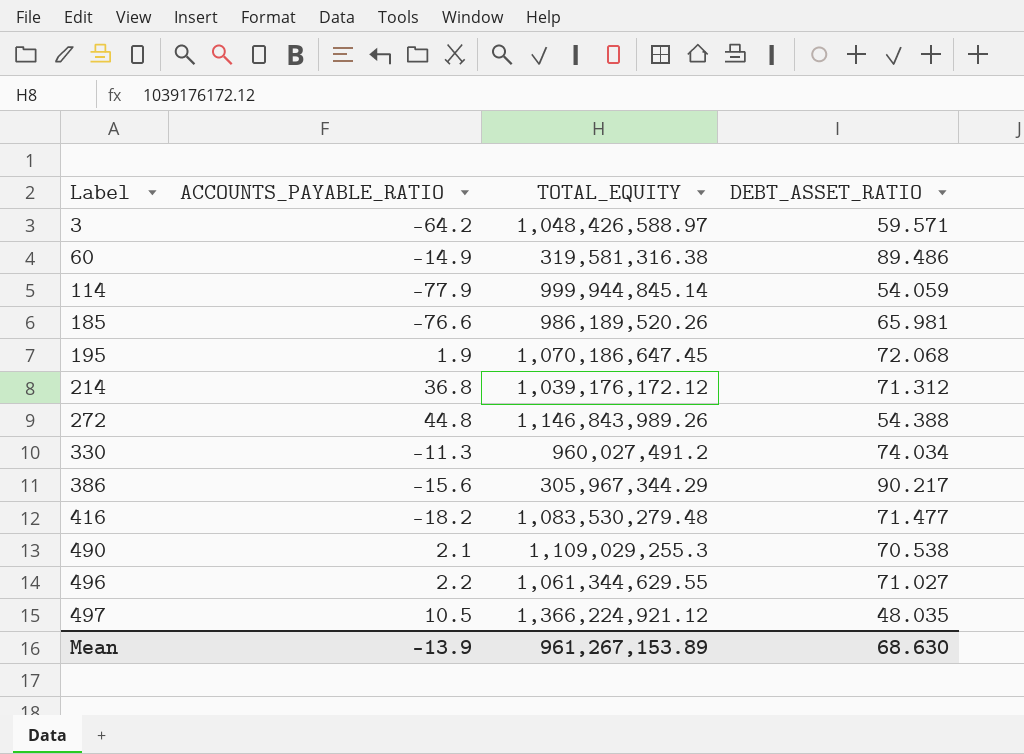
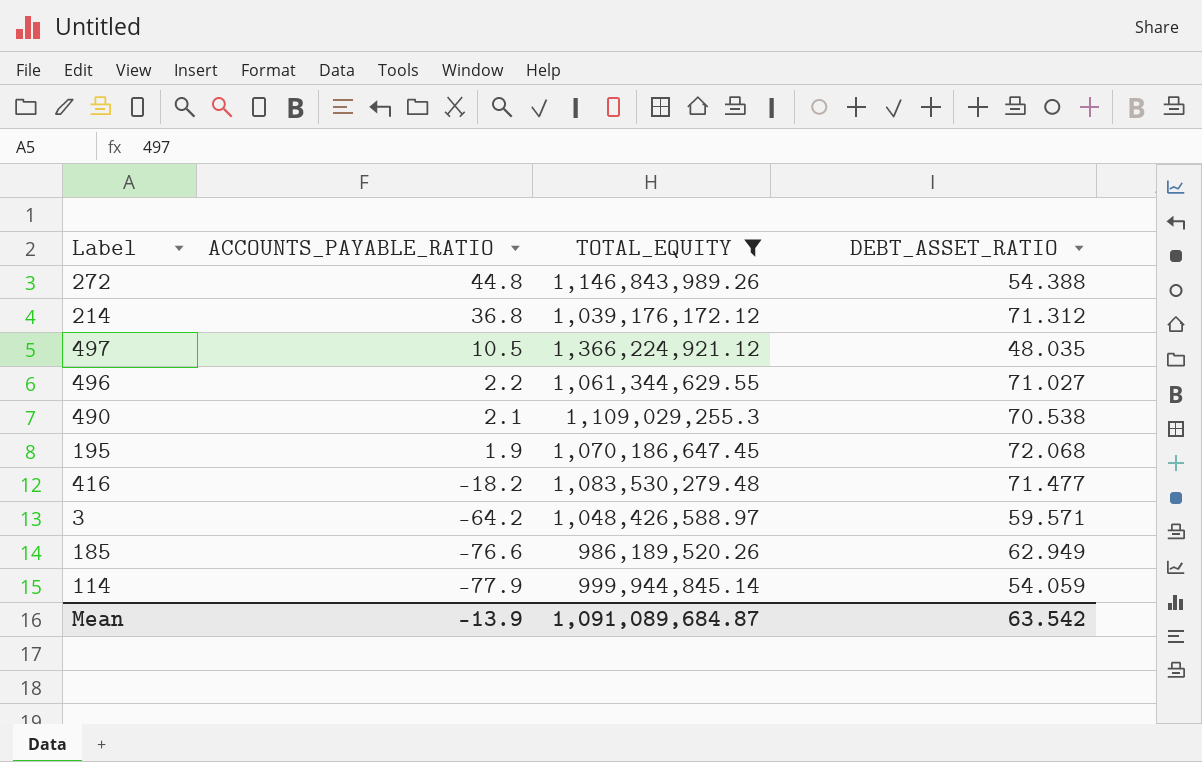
filter: none -> TOTAL_EQUITY >= 986,189,520.26
row order: Label ascending -> ACCOUNTS_PAYABLE_RATIO descending
185 | DEBT_ASSET_RATIO: 65.981 -> 62.949
Mean | TOTAL_EQUITY: 961,267,153.89 -> 1,091,089,684.87
Mean | DEBT_ASSET_RATIO: 68.630 -> 63.542

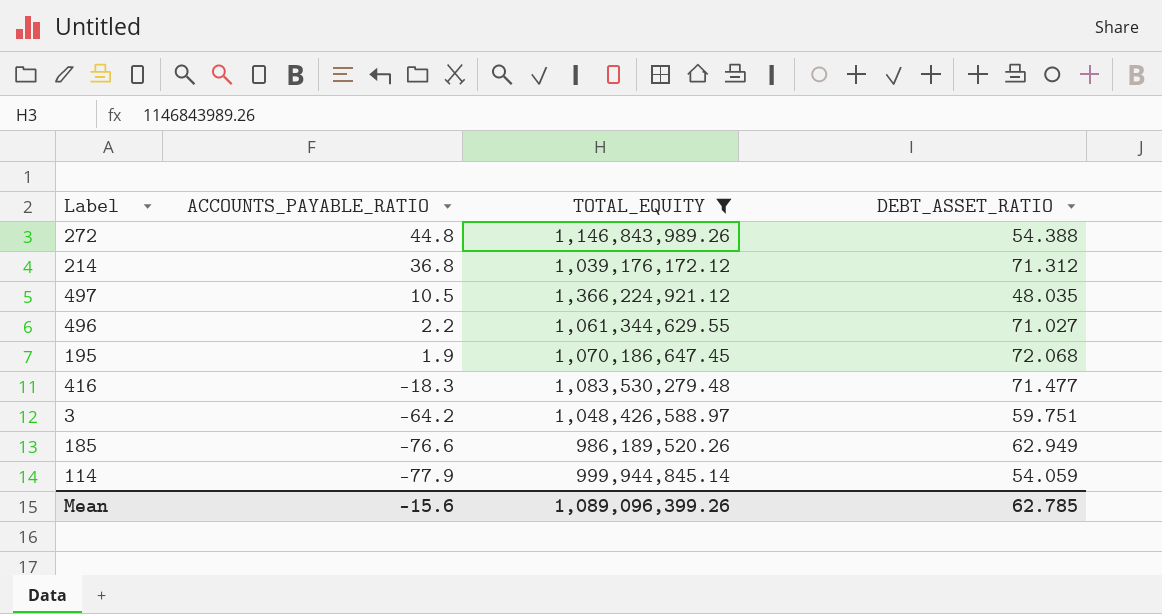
row 490: 2.1 | 1,109,029,255.3 | 70.538 -> none
416 | ACCOUNTS_PAYABLE_RATIO: -18.2 -> -18.3
3 | DEBT_ASSET_RATIO: 59.571 -> 59.751
Mean | ACCOUNTS_PAYABLE_RATIO: -13.9 -> -15.6
Mean | TOTAL_EQUITY: 1,091,089,684.87 -> 1,089,096,399.26
Mean | DEBT_ASSET_RATIO: 63.542 -> 62.785

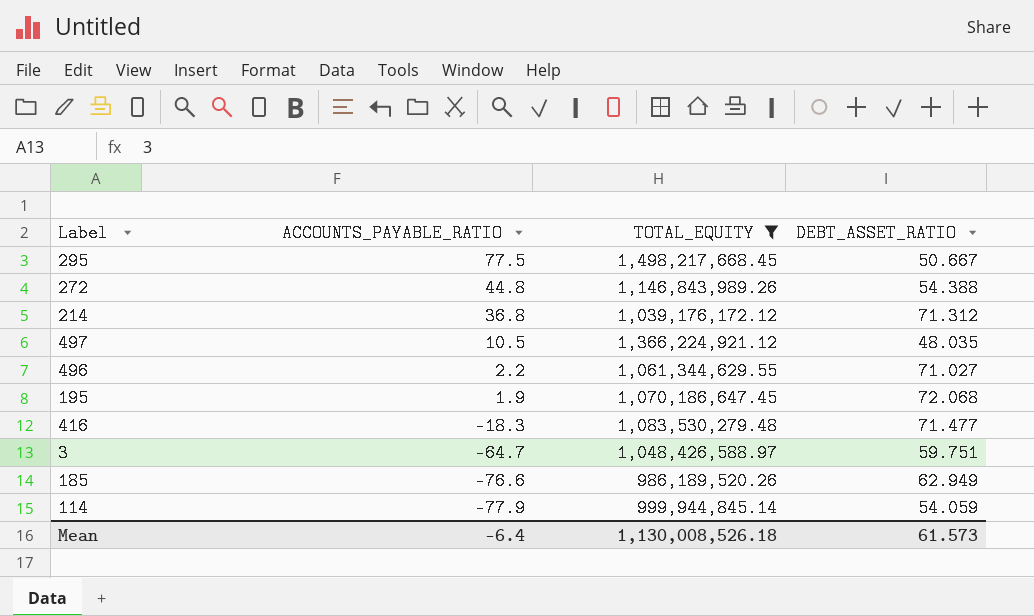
row 295: none -> 77.5 | 1,498,217,668.45 | 50.667
3 | ACCOUNTS_PAYABLE_RATIO: -64.2 -> -64.7
Mean | ACCOUNTS_PAYABLE_RATIO: -15.6 -> -6.4
Mean | TOTAL_EQUITY: 1,089,096,399.26 -> 1,130,008,526.18
Mean | DEBT_ASSET_RATIO: 62.785 -> 61.573

